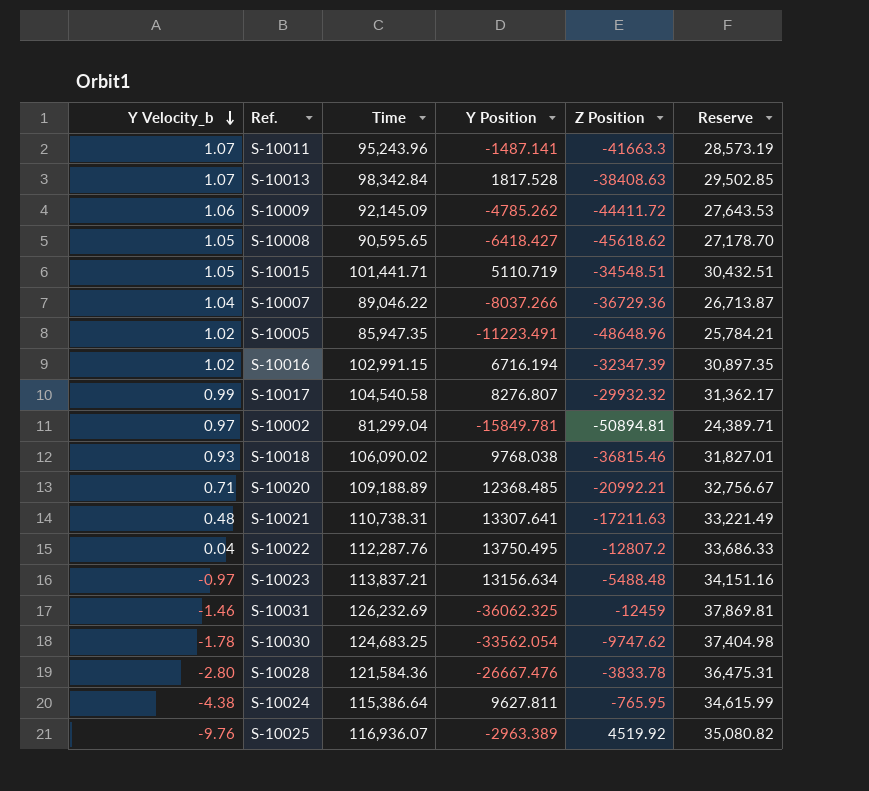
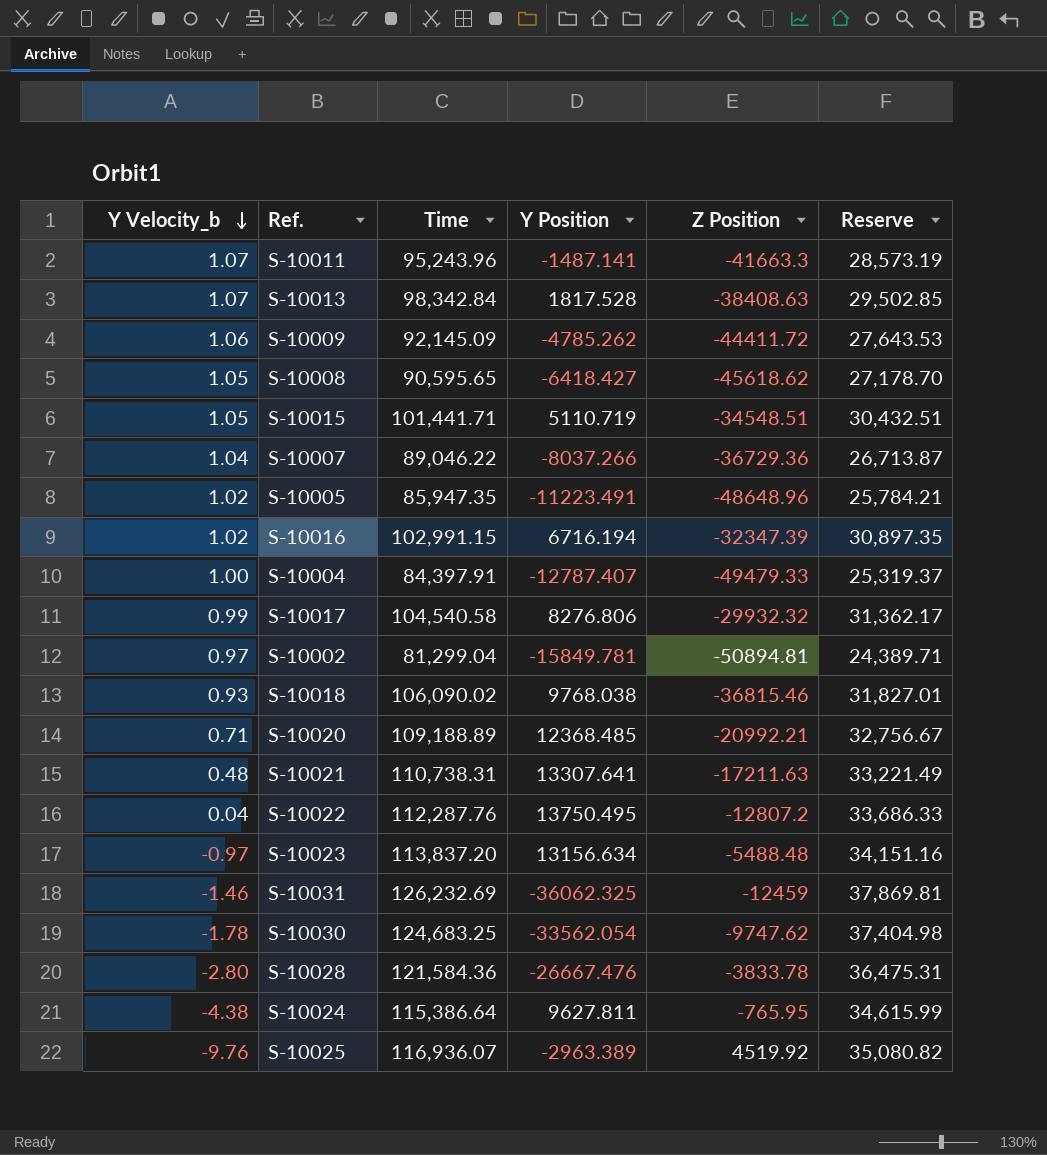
row S-10004: none -> 1.00 | 84,397.91 | -12787.407 | -49479.33 | 25,319.37
S-10017 | Y Position: 8276.807 -> 8276.806
S-10023 | Time: 113,837.21 -> 113,837.20

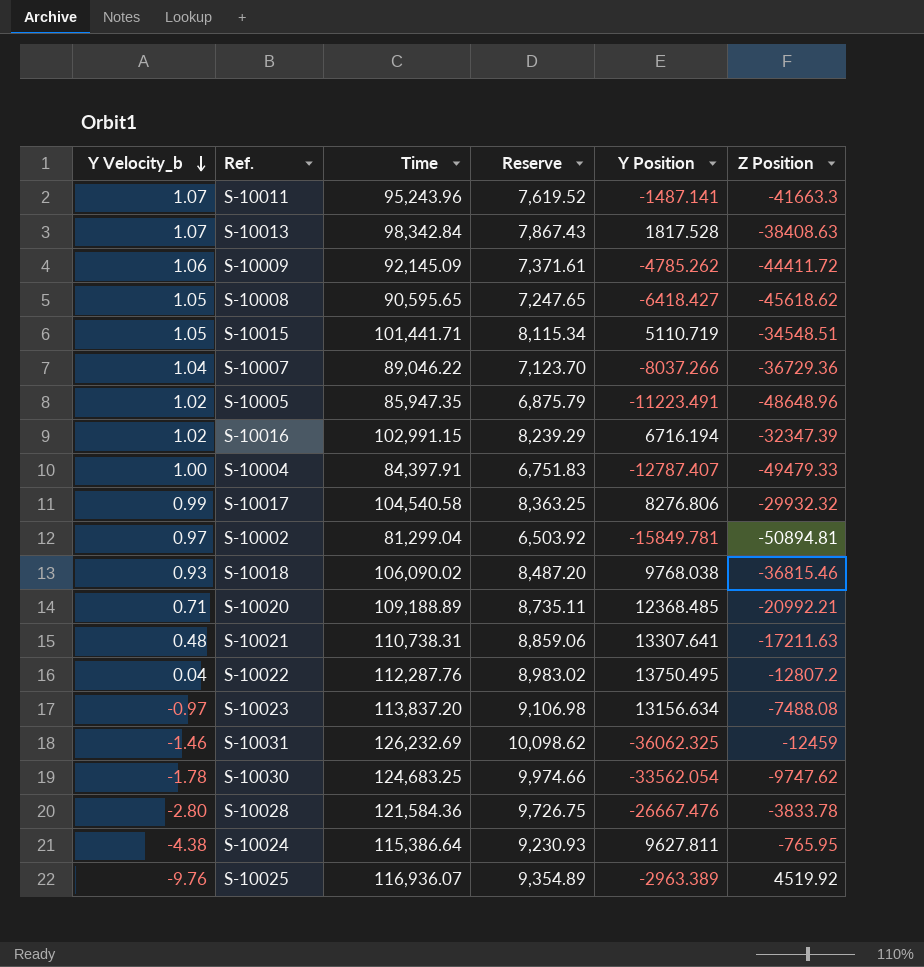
column Reserve | formula: [Time] * 0.3 -> [Time] * 0.08
column Reserve | position: 6 -> 4
S-10023 | Z Position: -5488.48 -> -7488.08

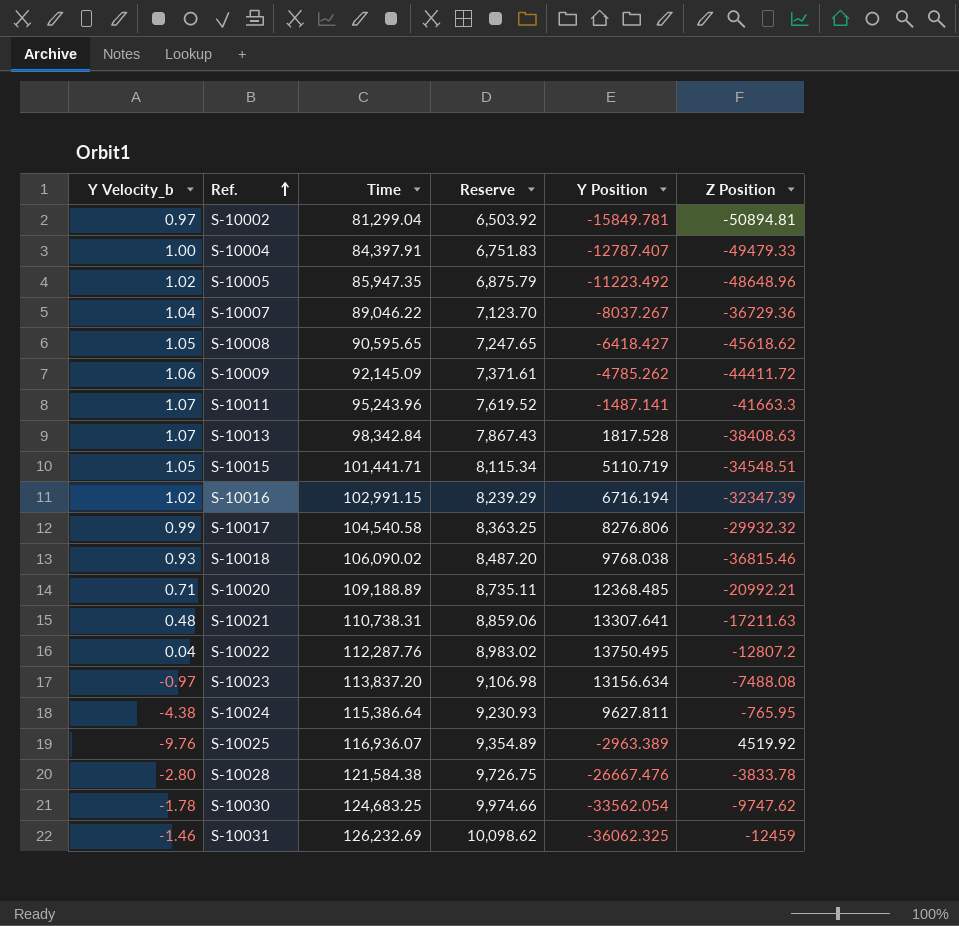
row order: Y Velocity_b descending -> Ref. ascending
S-10005 | Y Position: -11223.491 -> -11223.492
S-10007 | Y Position: -8037.266 -> -8037.267
S-10028 | Time: 121,584.36 -> 121,584.38

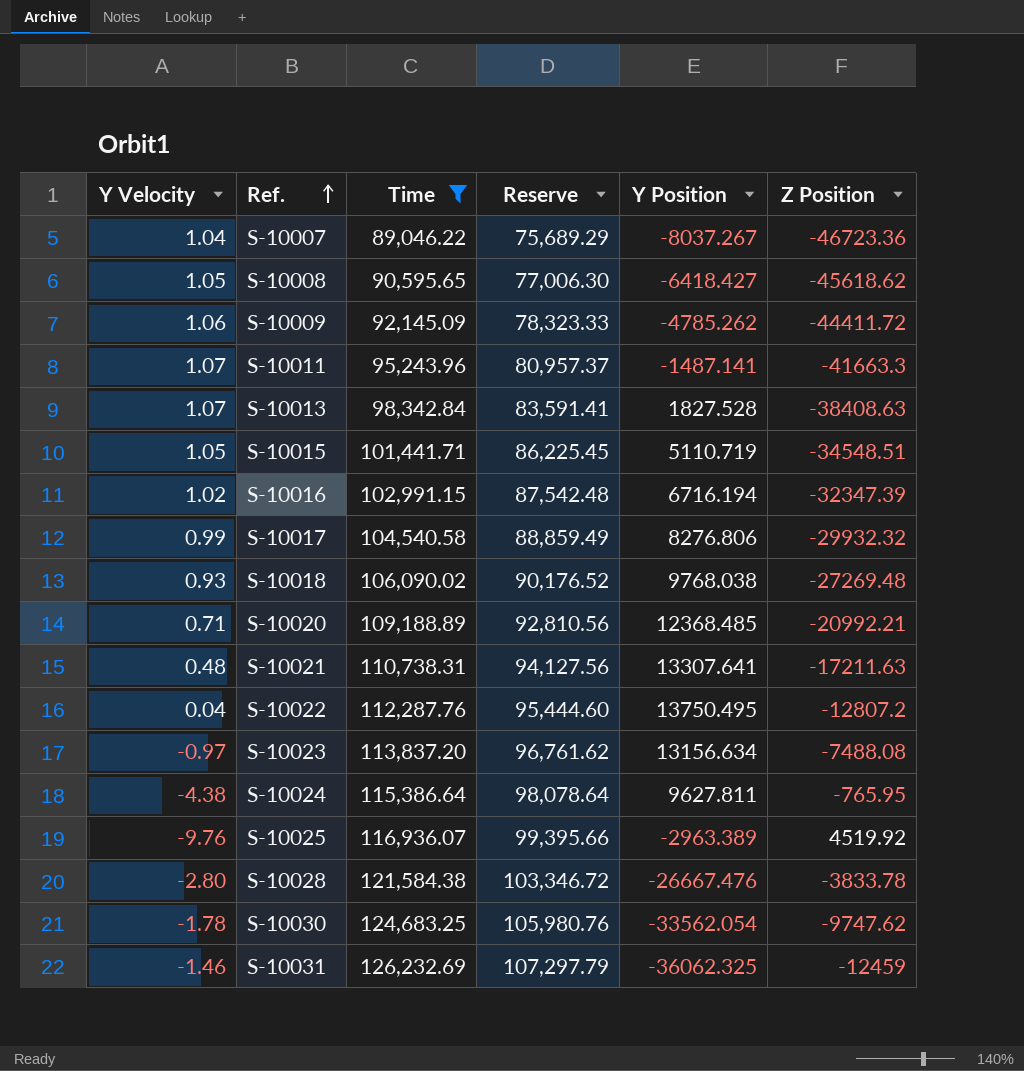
filter: none -> Time >= 89,046.22
column name: Y Velocity_b -> Y Velocity
column Reserve | formula: [Time] * 0.08 -> [Time] * 0.85
S-10007 | Z Position: -36729.36 -> -46723.36
S-10013 | Y Position: 1817.528 -> 1827.528
S-10018 | Z Position: -36815.46 -> -27269.48

